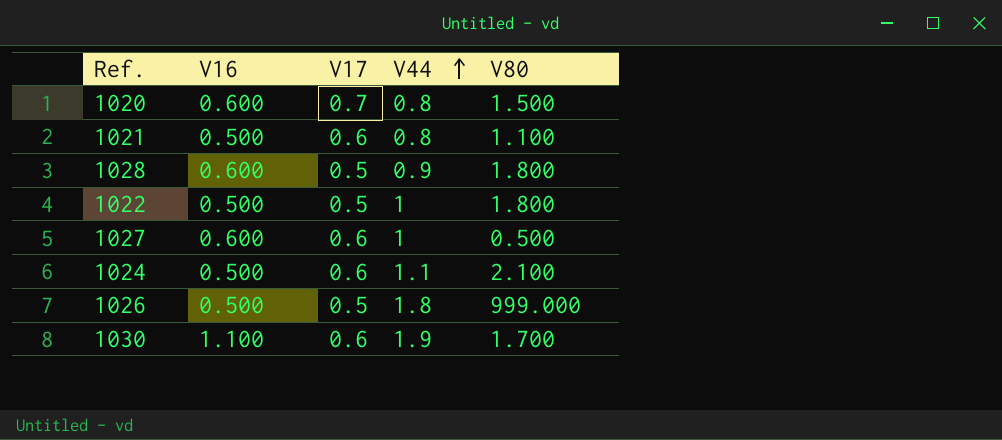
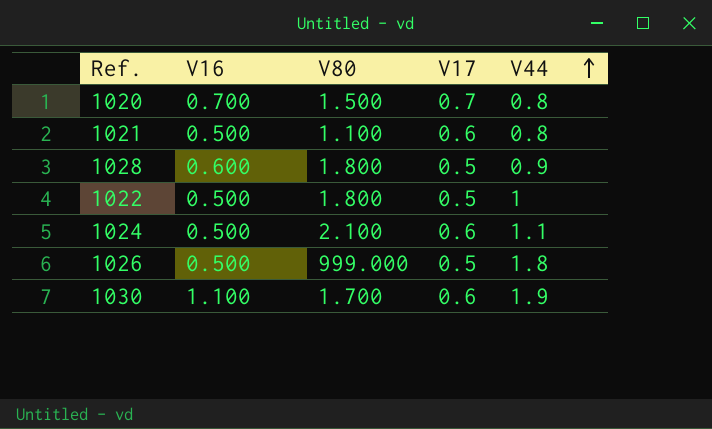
column V80 | position: 5 -> 3
row 1027: 0.600 | 0.6 | 1 | 0.500 -> none
1020 | V16: 0.600 -> 0.700

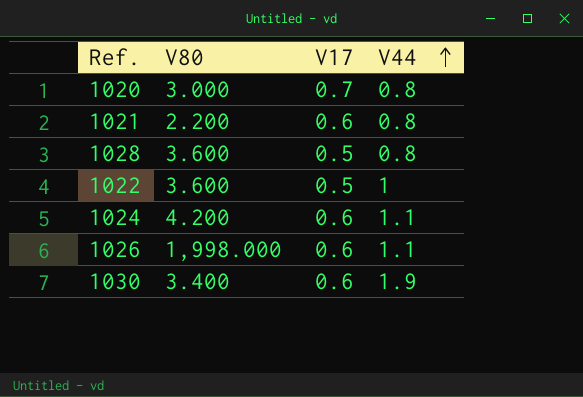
column V16 | position: 2 -> none
1020 | V80: 1.500 -> 3.000
1021 | V80: 1.100 -> 2.200
1028 | V80: 1.800 -> 3.600
1028 | V44: 0.9 -> 0.8
1022 | V80: 1.800 -> 3.600
1024 | V80: 2.100 -> 4.200
1026 | V80: 999.000 -> 1,998.000
1026 | V17: 0.5 -> 0.6
1026 | V44: 1.8 -> 1.1
1030 | V80: 1.700 -> 3.400

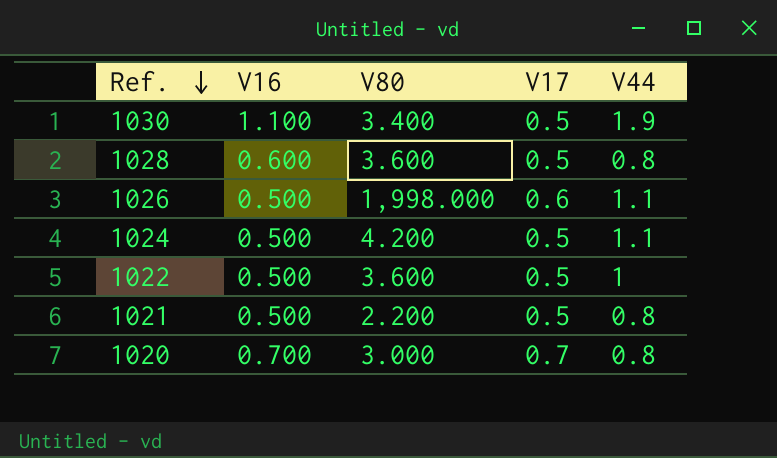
row order: V44 ascending -> Ref. descending
column V16 | position: none -> 2
1030 | V17: 0.6 -> 0.5
1024 | V17: 0.6 -> 0.5
1021 | V17: 0.6 -> 0.5

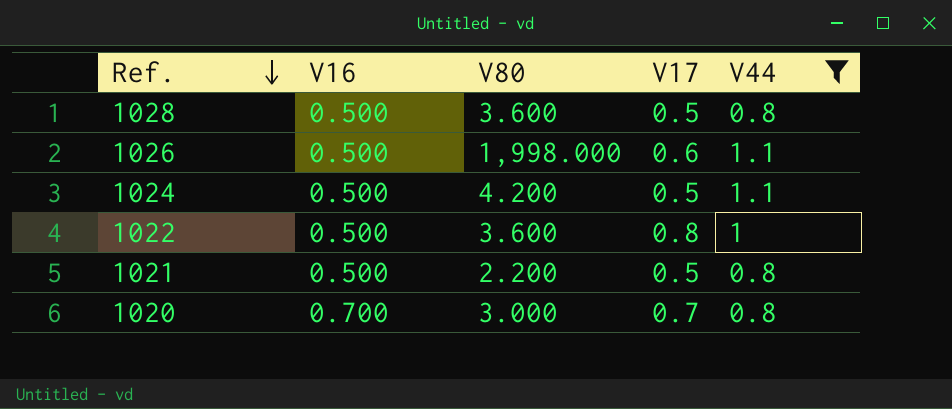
filter: none -> V44 != 1.9
1028 | V16: 0.600 -> 0.500
1022 | V17: 0.5 -> 0.8

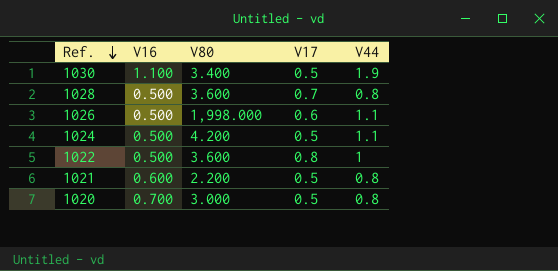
filter: V44 != 1.9 -> none
1028 | V17: 0.5 -> 0.7
1021 | V16: 0.500 -> 0.600
1020 | V17: 0.7 -> 0.5

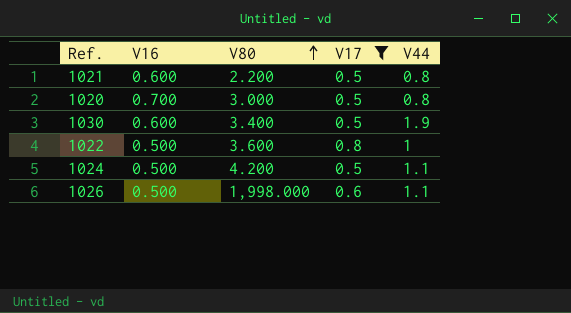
filter: none -> V17 != 0.7
row order: Ref. descending -> V80 ascending
1030 | V16: 1.100 -> 0.600

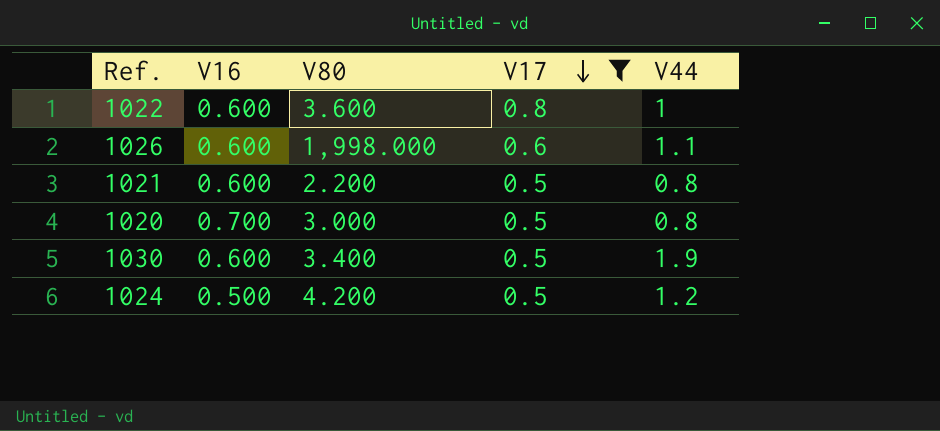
row order: V80 ascending -> V17 descending
1022 | V16: 0.500 -> 0.600
1026 | V16: 0.500 -> 0.600
1024 | V44: 1.1 -> 1.2

